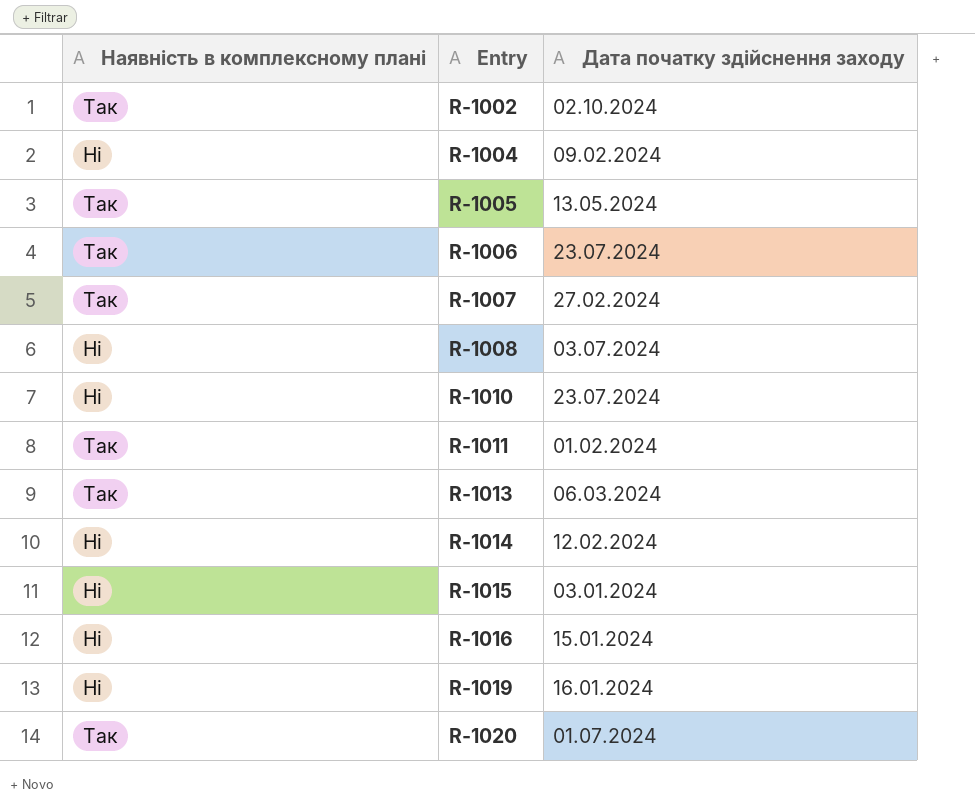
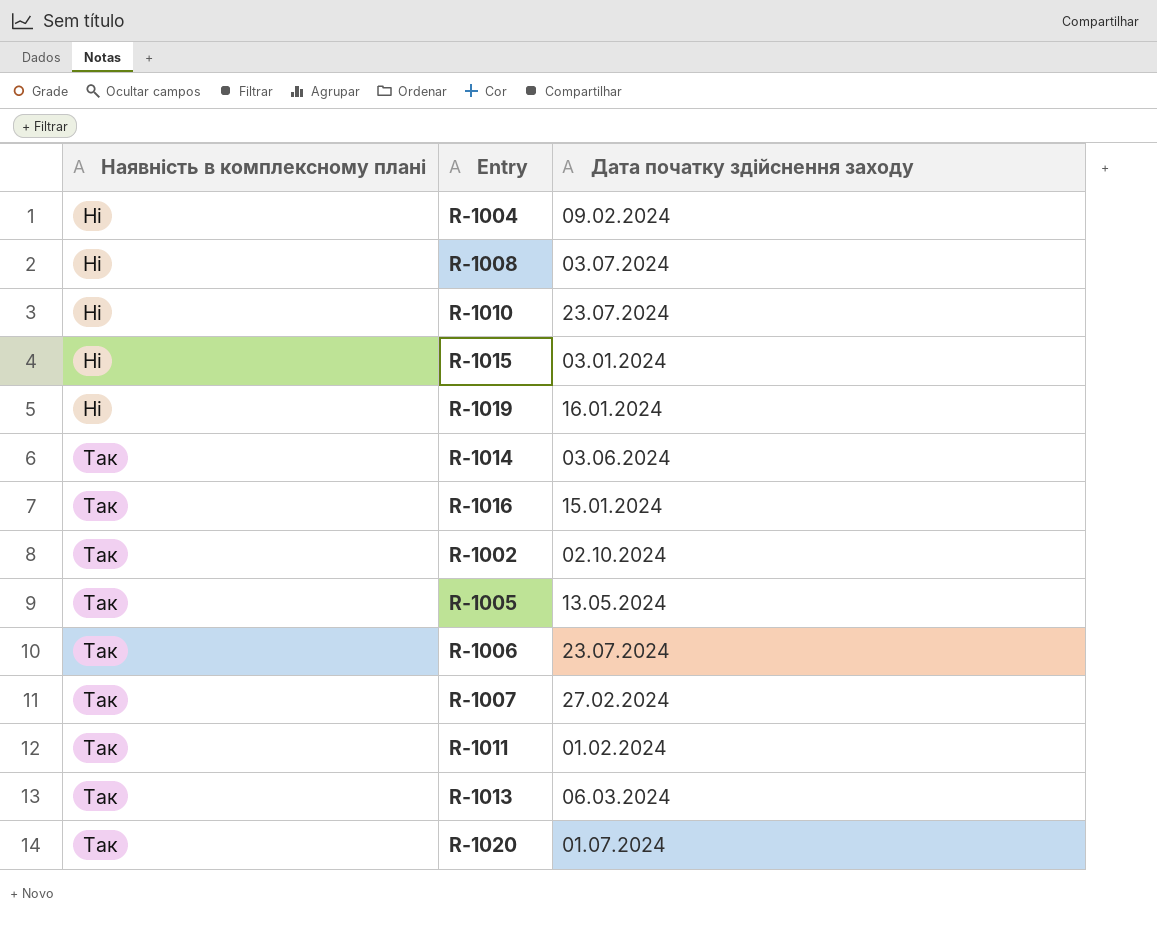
row order: Entry ascending -> Наявність в комплексному плані ascending
R-1014 | Наявність в комплексному плані: Ні -> Так
R-1014 | Дата початку здійснення заходу: 12.02.2024 -> 03.06.2024
R-1016 | Наявність в комплексному плані: Ні -> Так

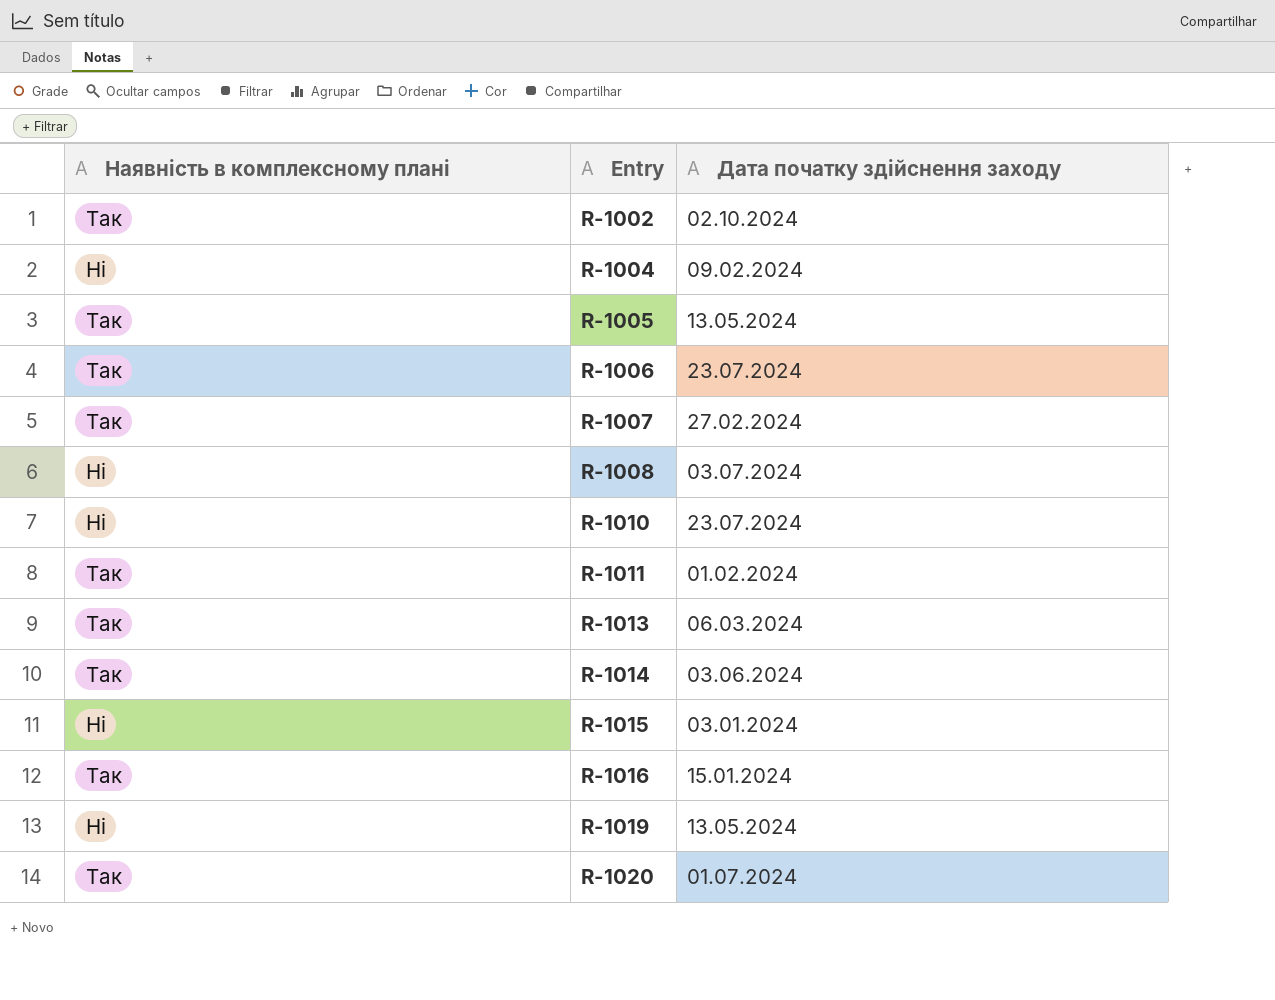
row order: Наявність в комплексному плані ascending -> Entry ascending
R-1019 | Дата початку здійснення заходу: 16.01.2024 -> 13.05.2024

